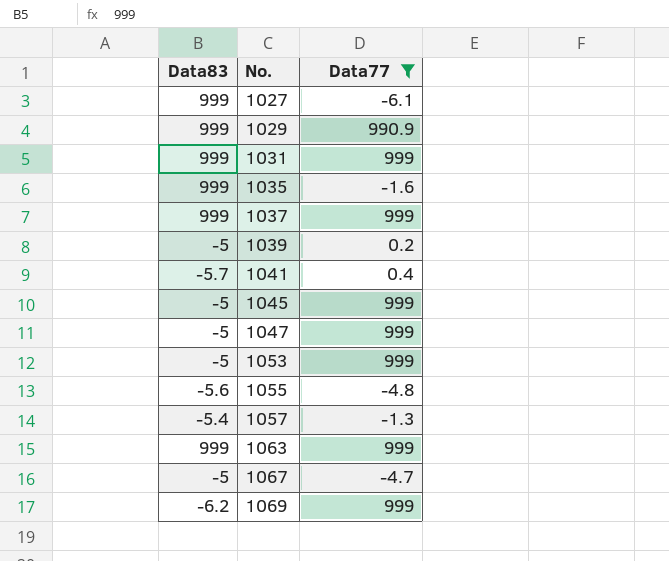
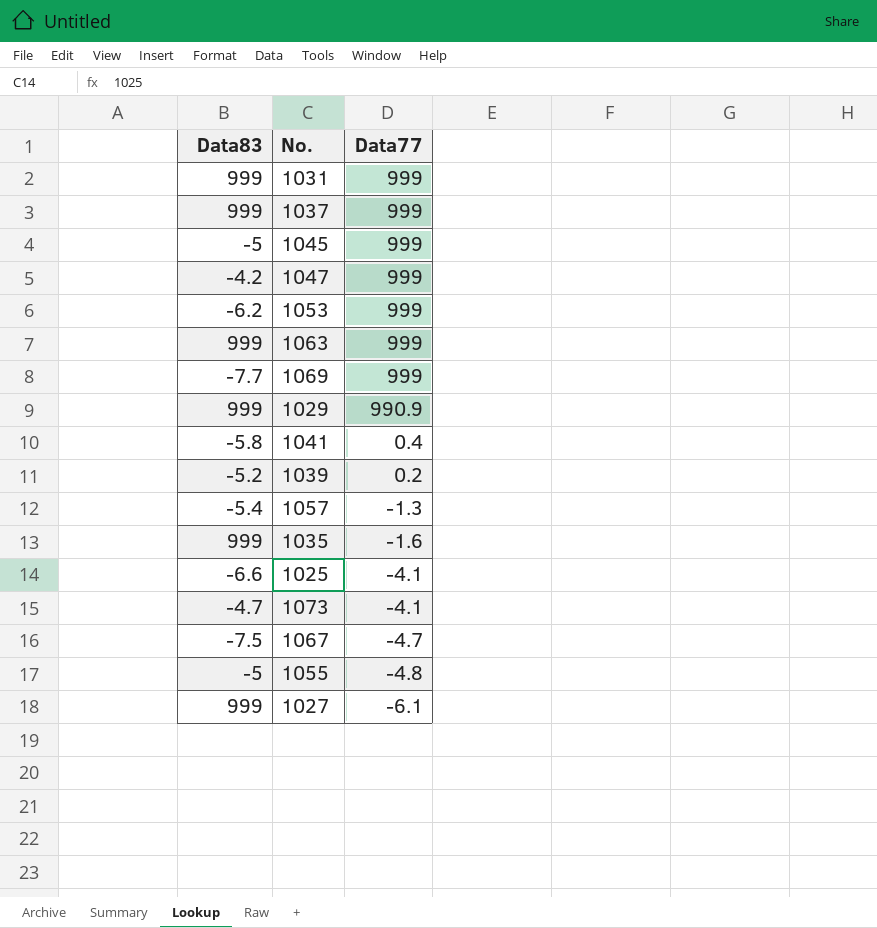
filter: Data77 != -4.1 -> none
row order: No. ascending -> Data77 descending
1047 | Data83: -5 -> -4.2
1053 | Data83: -5 -> -6.2
1069 | Data83: -6.2 -> -7.7
1041 | Data83: -5.7 -> -5.8
1039 | Data83: -5 -> -5.2
1067 | Data83: -5 -> -7.5
1055 | Data83: -5.6 -> -5

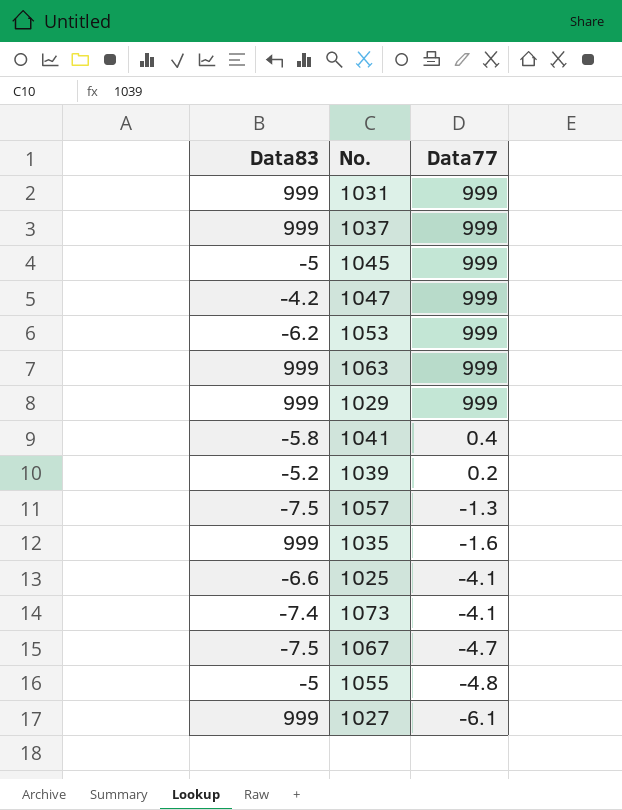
row 1069: -7.7 | 999 -> none
1029 | Data77: 990.9 -> 999
1057 | Data83: -5.4 -> -7.5
1073 | Data83: -4.7 -> -7.4

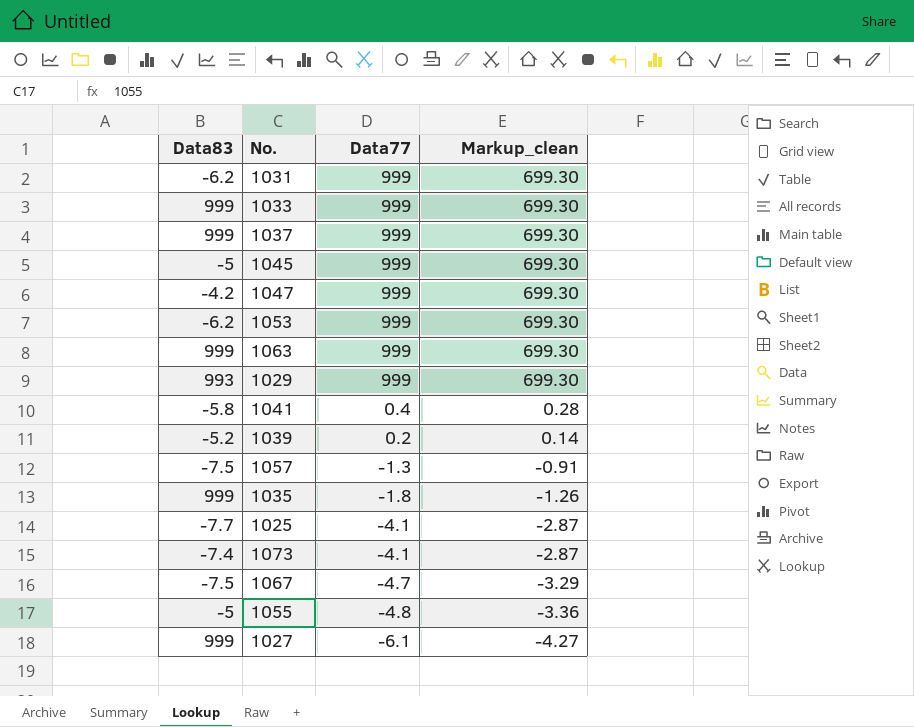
column Markup_clean | formula: none -> [Data77] * 0.7
1031 | Data83: 999 -> -6.2
row 1033: none -> 999 | 999 | 699.30
1029 | Data83: 999 -> 993
1035 | Data77: -1.6 -> -1.8
1025 | Data83: -6.6 -> -7.7

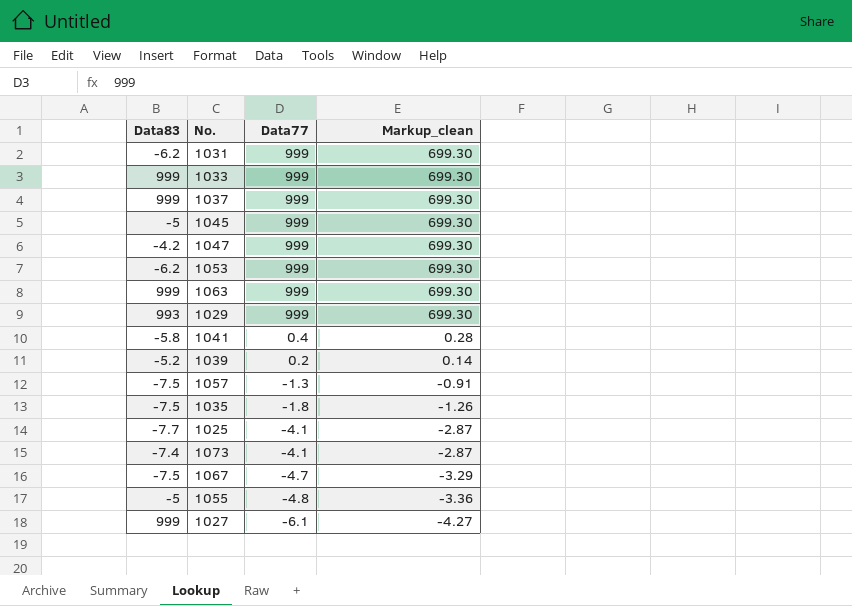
1035 | Data83: 999 -> -7.5

